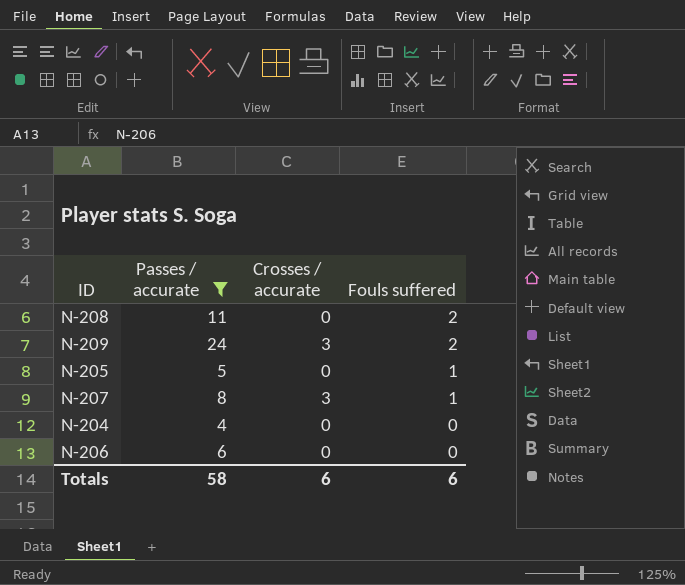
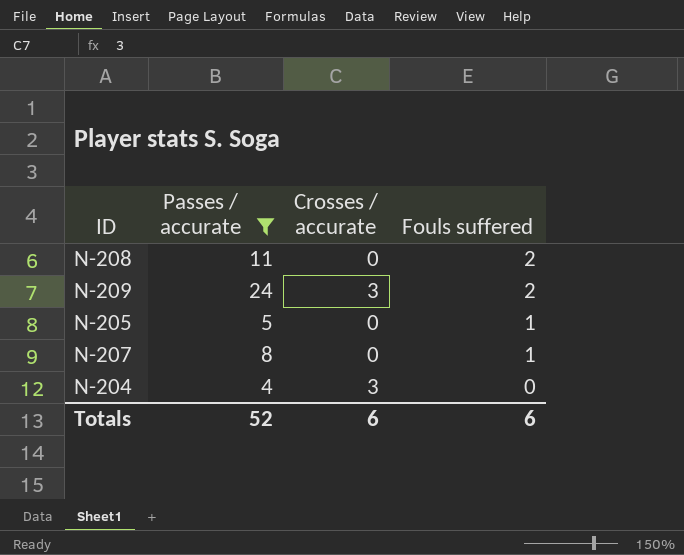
row N-206: 6 | 0 | 0 -> none
N-207 | Crosses / accurate: 3 -> 0
N-204 | Crosses / accurate: 0 -> 3
Totals | Passes / accurate: 58 -> 52

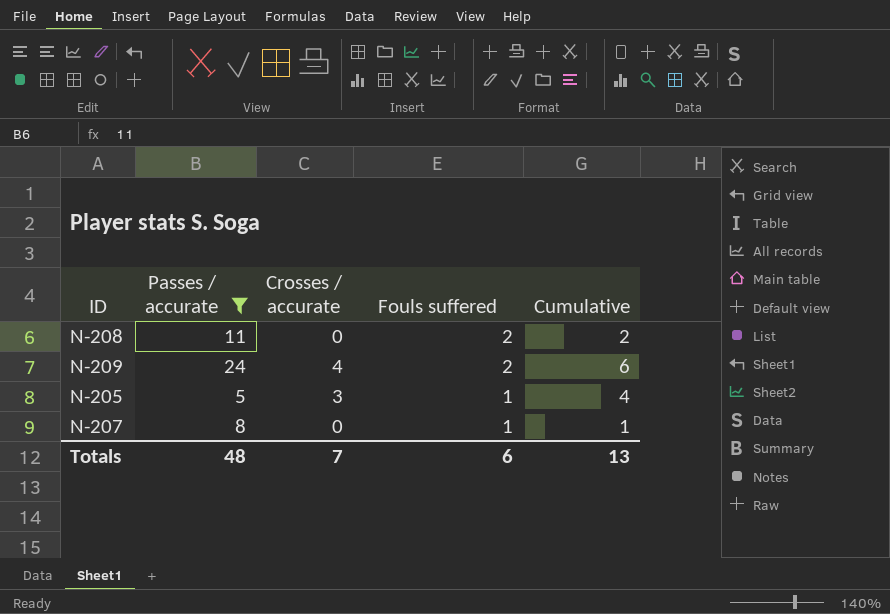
column Cumulative | formula: none -> [Crosses / accurate] + [Fouls suffered]
row N-204: 4 | 3 | 0 -> none
N-209 | Crosses / accurate: 3 -> 4
N-205 | Crosses / accurate: 0 -> 3
Totals | Passes / accurate: 52 -> 48
Totals | Crosses / accurate: 6 -> 7

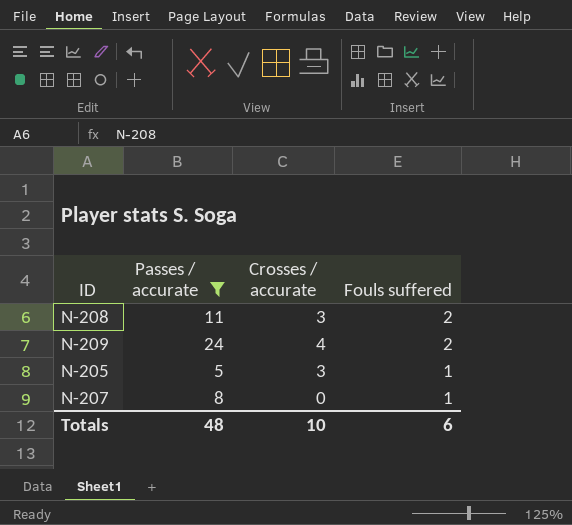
column Cumulative | formula: [Crosses / accurate] + [Fouls suffered] -> none
N-208 | Crosses / accurate: 0 -> 3
Totals | Crosses / accurate: 7 -> 10

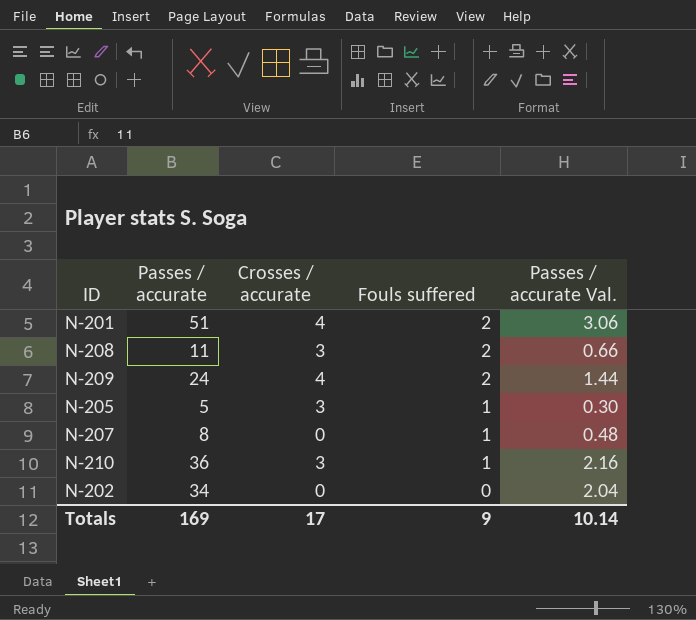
filter: Passes / accurate <= 24 -> none
column Passes / accurate Val. | formula: none -> [Passes / accurate] * 0.06
Totals | Passes / accurate: 48 -> 169
Totals | Crosses / accurate: 10 -> 17
Totals | Fouls suffered: 6 -> 9

